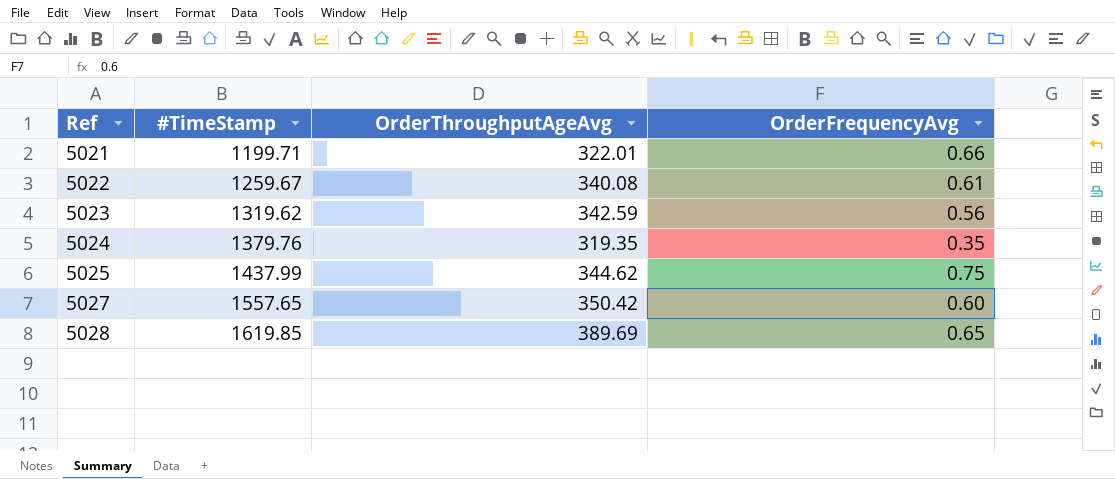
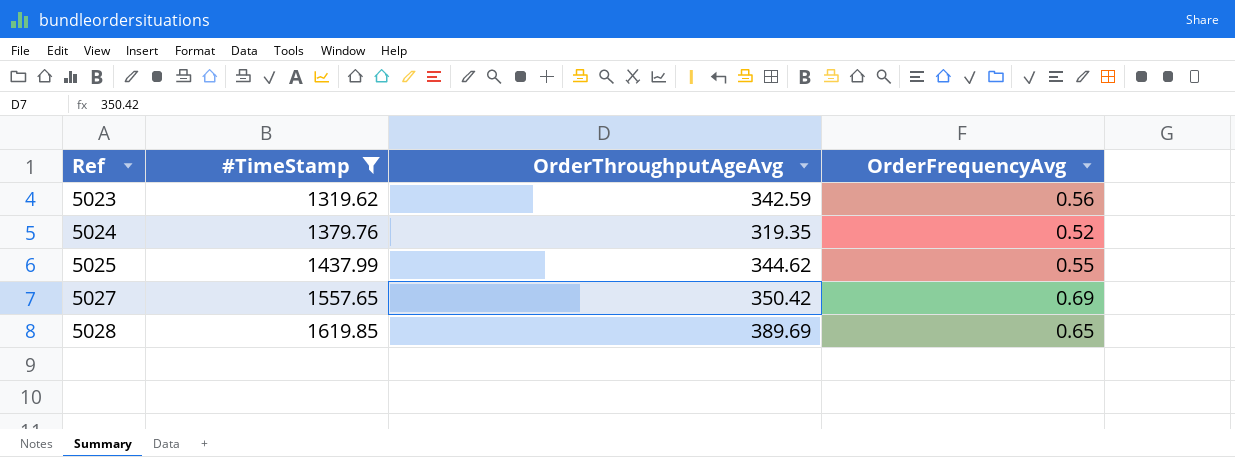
filter: none -> #TimeStamp >= 1319.62
5024 | OrderFrequencyAvg: 0.35 -> 0.52
5025 | OrderFrequencyAvg: 0.75 -> 0.55
5027 | OrderFrequencyAvg: 0.60 -> 0.69

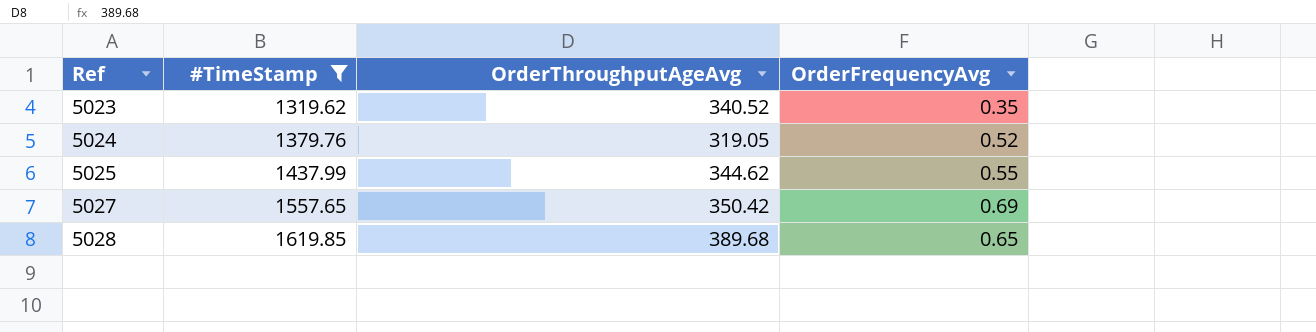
5023 | OrderThroughputAgeAvg: 342.59 -> 340.52
5023 | OrderFrequencyAvg: 0.56 -> 0.35
5024 | OrderThroughputAgeAvg: 319.35 -> 319.05
5028 | OrderThroughputAgeAvg: 389.69 -> 389.68

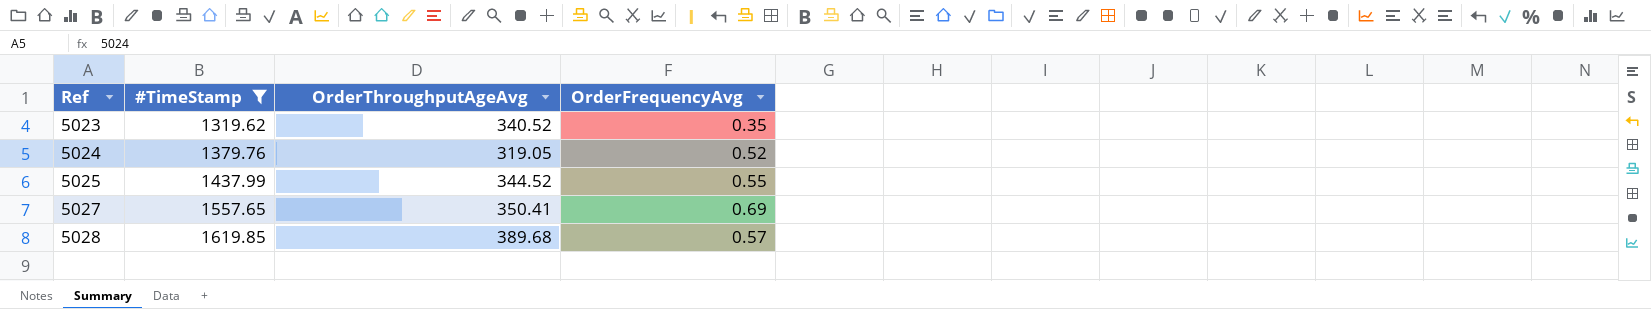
5025 | OrderThroughputAgeAvg: 344.62 -> 344.52
5027 | OrderThroughputAgeAvg: 350.42 -> 350.41
5028 | OrderFrequencyAvg: 0.65 -> 0.57

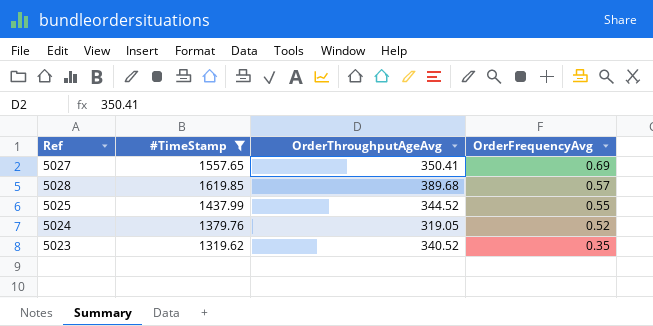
row order: Ref ascending -> OrderFrequencyAvg descending

